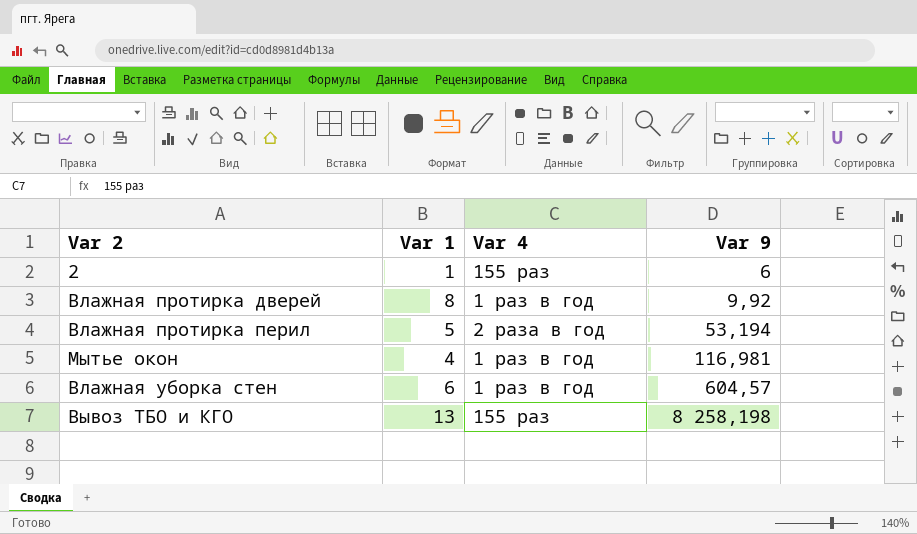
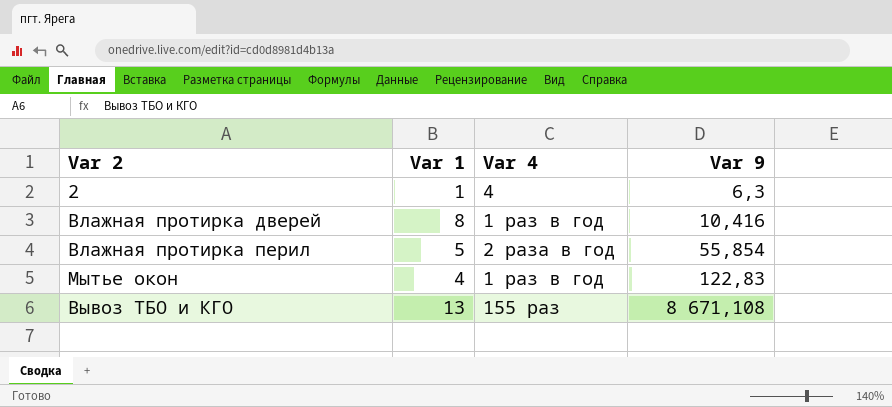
row Влажная уборка стен: 6 | 1 раз в год | 604,57 -> none
2 | Var 4: 155 раз -> 4
2 | Var 9: 6 -> 6,3
Влажная протирка дверей | Var 9: 9,92 -> 10,416
Влажная протирка перил | Var 9: 53,194 -> 55,854
Мытье окон | Var 9: 116,981 -> 122,83
Вывоз ТБО и КГО | Var 9: 8 258,198 -> 8 671,108

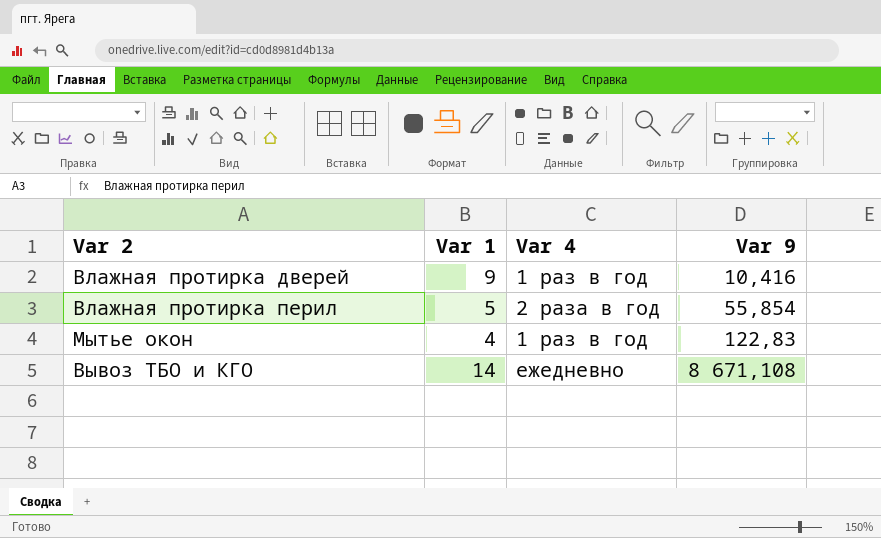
row 2: 1 | 4 | 6,3 -> none
Влажная протирка дверей | Var 1: 8 -> 9
Вывоз ТБО и КГО | Var 1: 13 -> 14
Вывоз ТБО и КГО | Var 4: 155 раз -> ежедневно

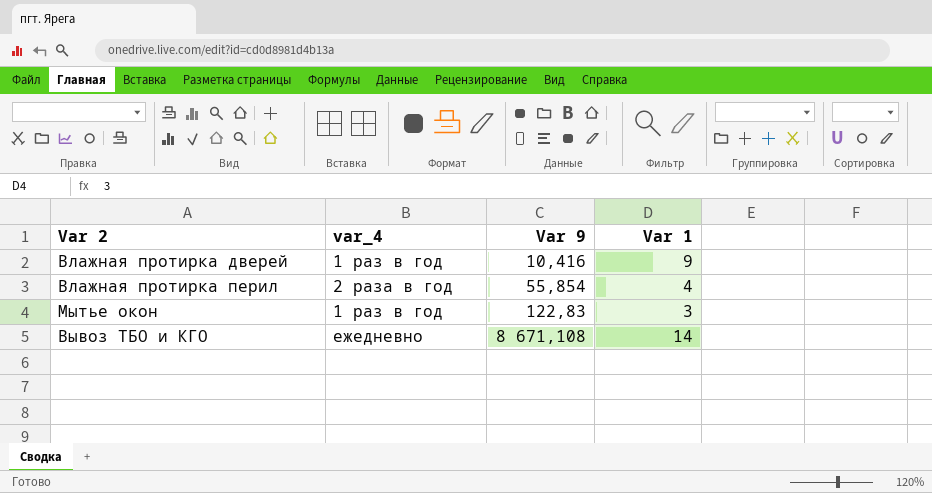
column name: Var 4 -> var_4
column Var 1 | position: 2 -> 4
Влажная протирка перил | Var 1: 5 -> 4
Мытье окон | Var 1: 4 -> 3

